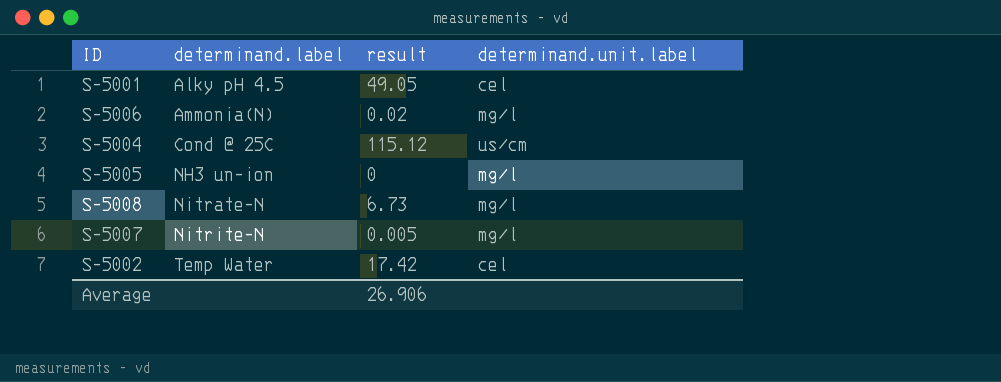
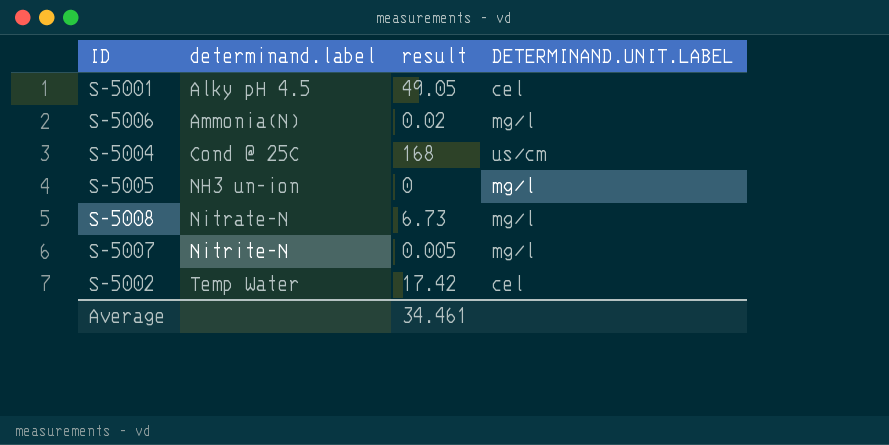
column name: determinand.unit.label -> DETERMINAND.UNIT.LABEL
S-5004 | result: 115.12 -> 168
Average | result: 26.906 -> 34.461

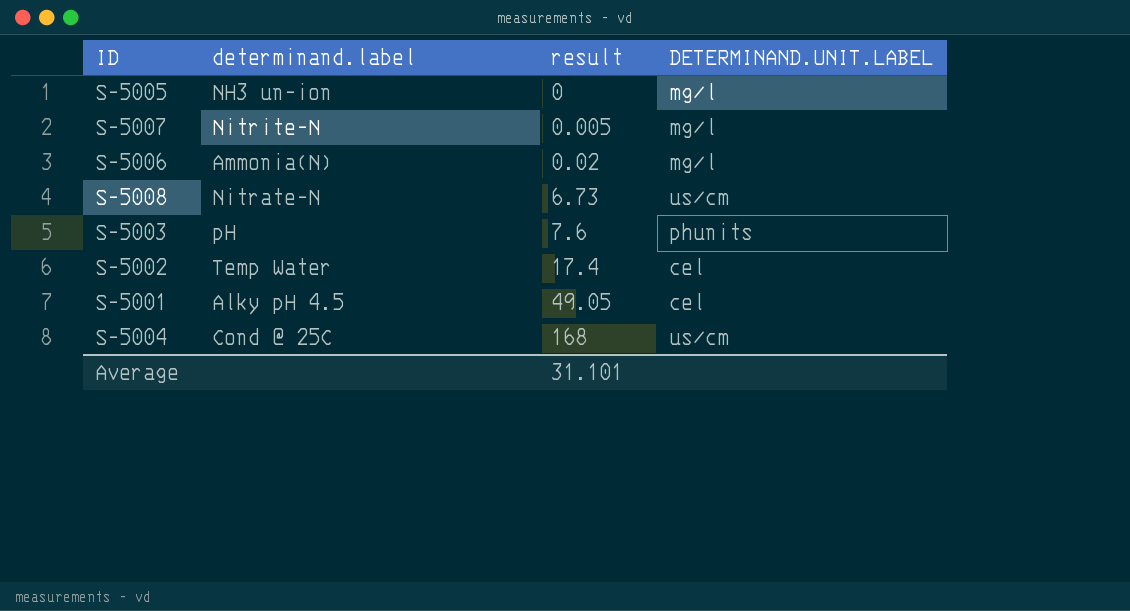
row order: determinand.label ascending -> result ascending
S-5008 | DETERMINAND.UNIT.LABEL: mg/l -> us/cm
row S-5003: none -> pH | 7.6 | phunits
S-5002 | result: 17.42 -> 17.4
Average | result: 34.461 -> 31.101

